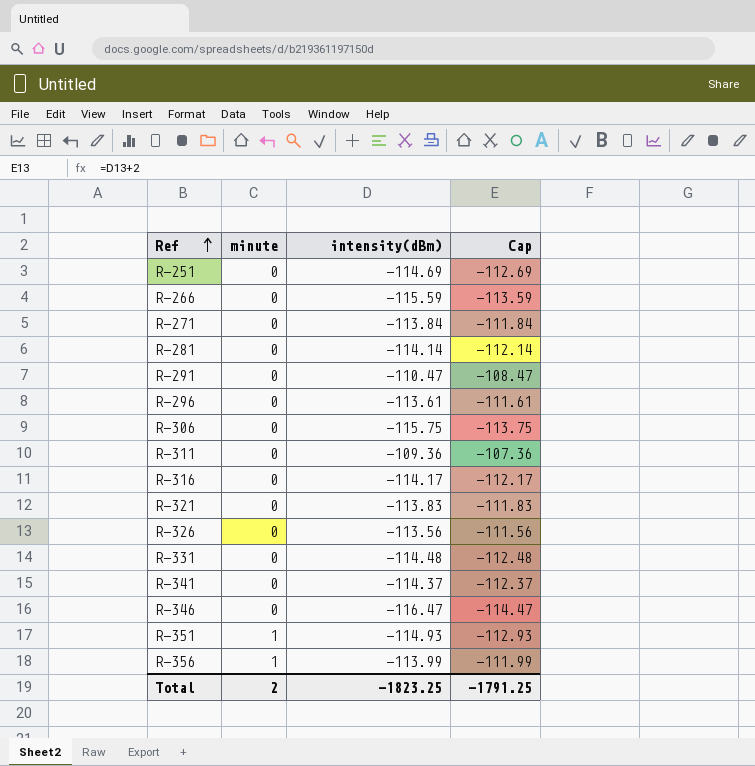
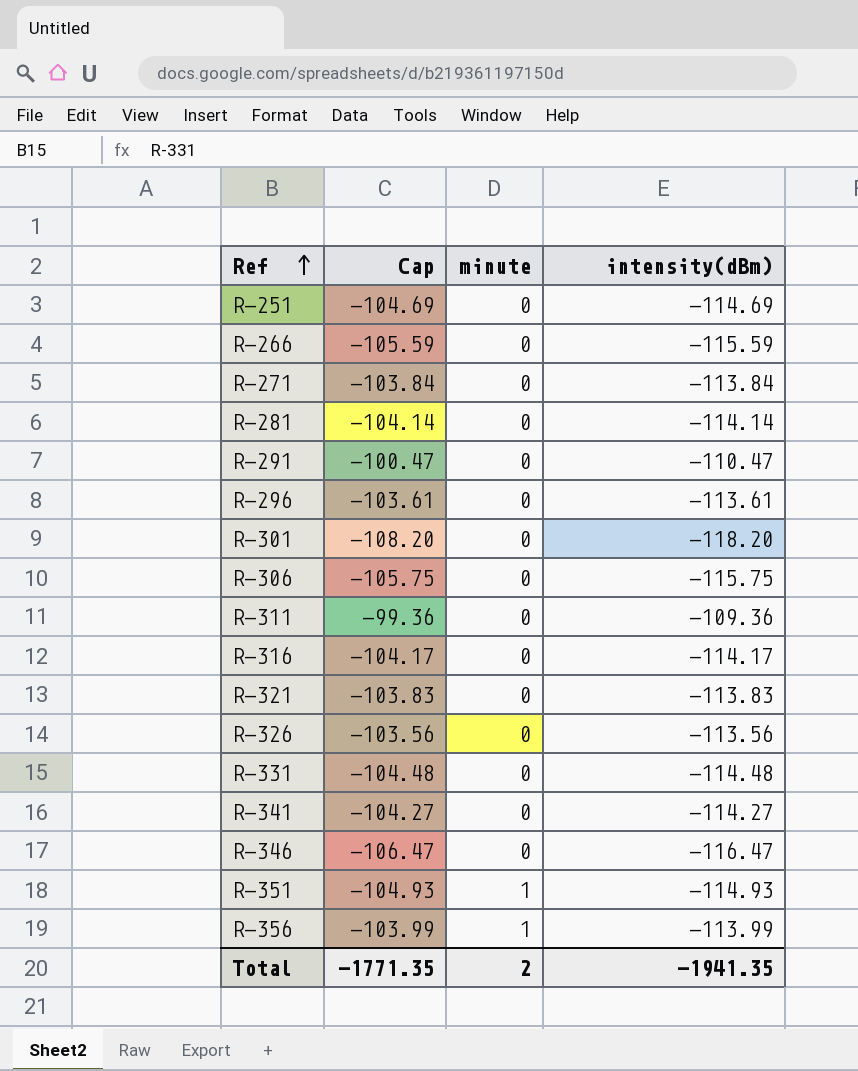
column Cap | formula: [intensity(dBm)] + 2 -> [intensity(dBm)] + 10
column Cap | position: 4 -> 2
row R-301: none -> -108.20 | 0 | -118.20
R-341 | intensity(dBm): -114.37 -> -114.27
Total | Cap: -1791.25 -> -1771.35
Total | intensity(dBm): -1823.25 -> -1941.35

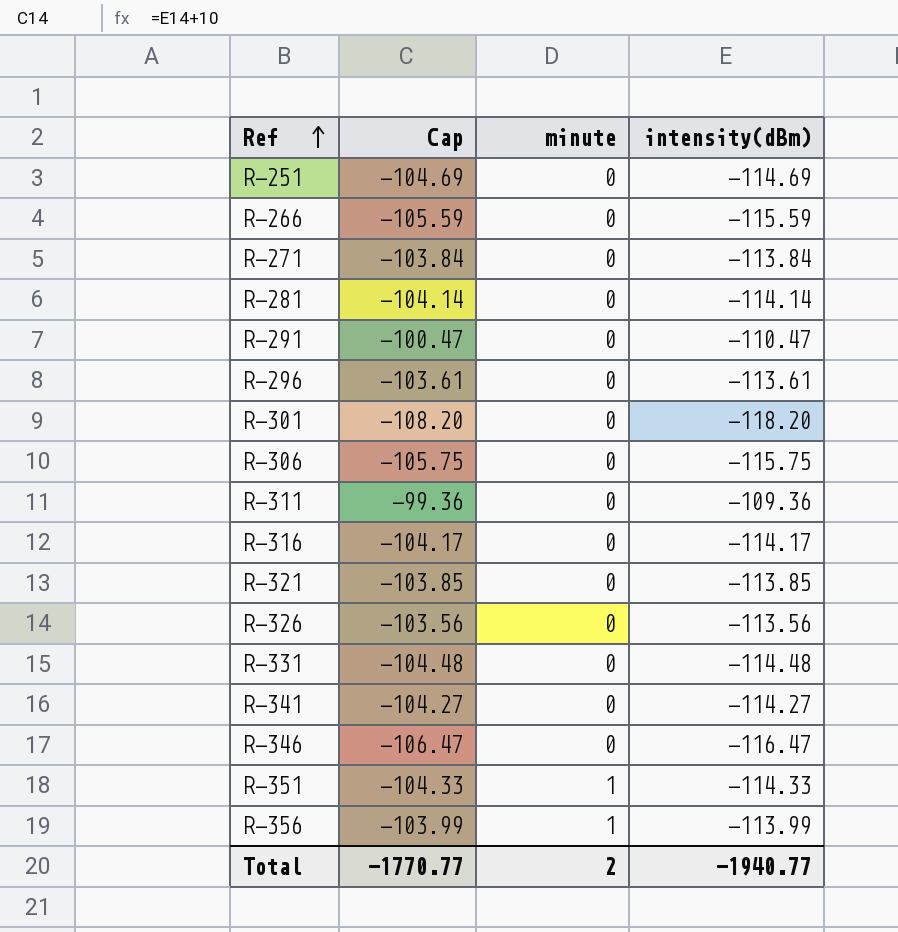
R-321 | Cap: -103.83 -> -103.85
R-321 | intensity(dBm): -113.83 -> -113.85
R-351 | Cap: -104.93 -> -104.33
R-351 | intensity(dBm): -114.93 -> -114.33
Total | Cap: -1771.35 -> -1770.77
Total | intensity(dBm): -1941.35 -> -1940.77

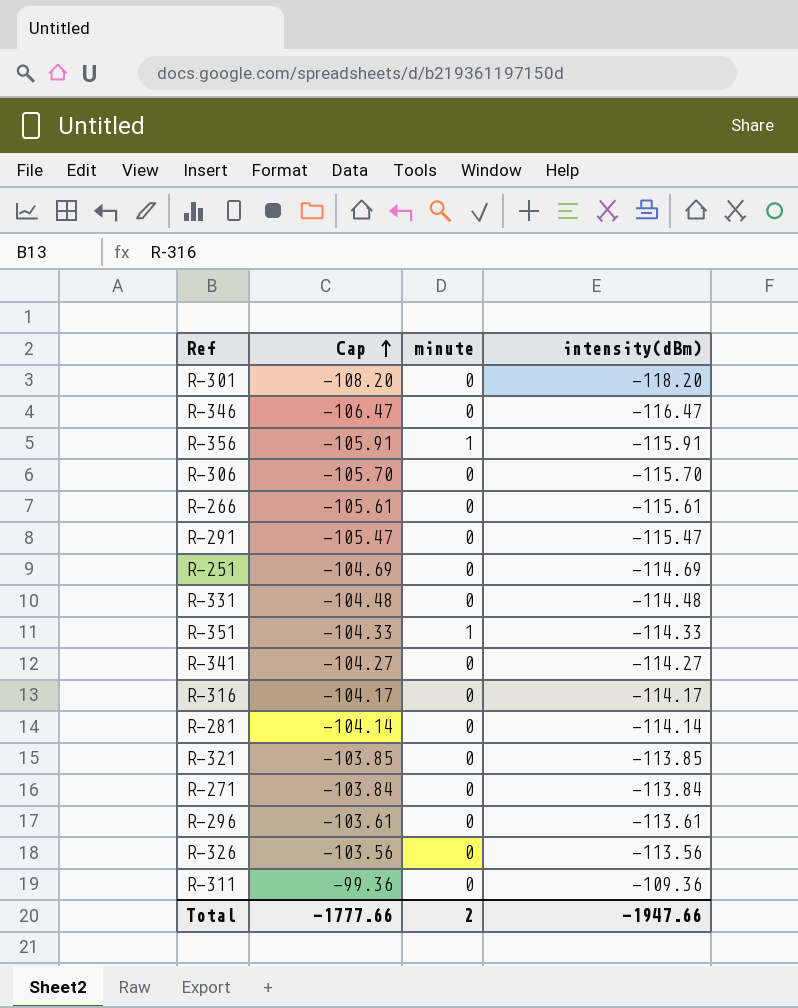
row order: Ref ascending -> Cap ascending
R-356 | Cap: -103.99 -> -105.91
R-356 | intensity(dBm): -113.99 -> -115.91
R-306 | Cap: -105.75 -> -105.70
R-306 | intensity(dBm): -115.75 -> -115.70
R-266 | Cap: -105.59 -> -105.61
R-266 | intensity(dBm): -115.59 -> -115.61
R-291 | Cap: -100.47 -> -105.47
R-291 | intensity(dBm): -110.47 -> -115.47
Total | Cap: -1770.77 -> -1777.66
Total | intensity(dBm): -1940.77 -> -1947.66

